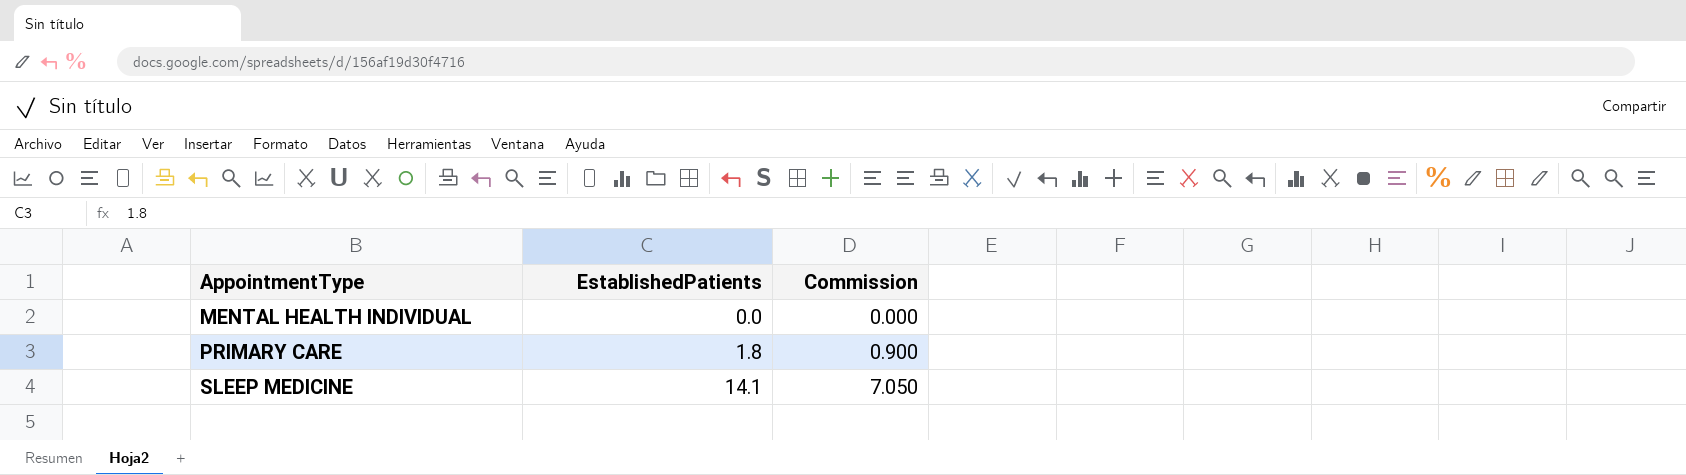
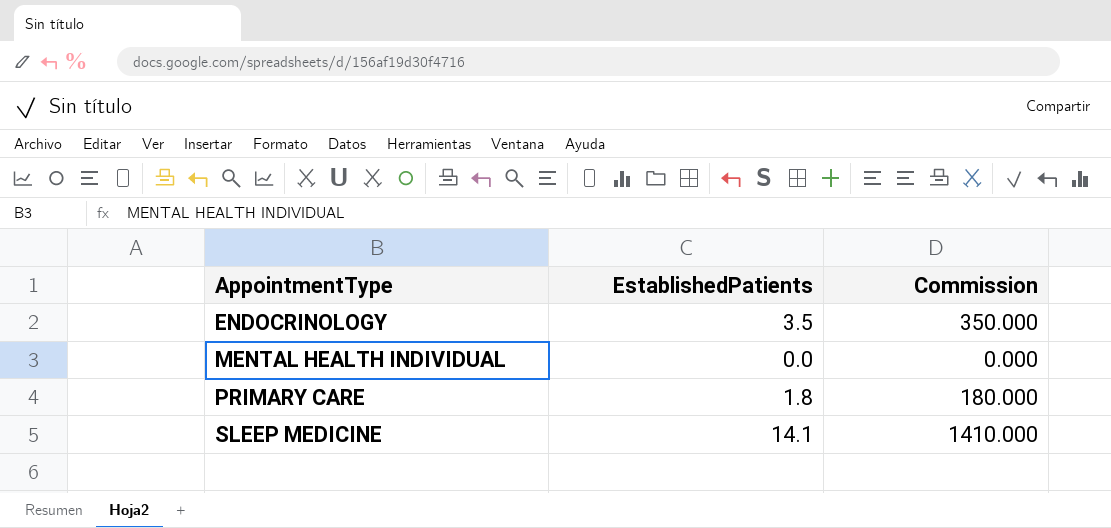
column Commission | formula: [EstablishedPatients] * 0.5 -> [EstablishedPatients] * 100
row ENDOCRINOLOGY: none -> 3.5 | 350.000

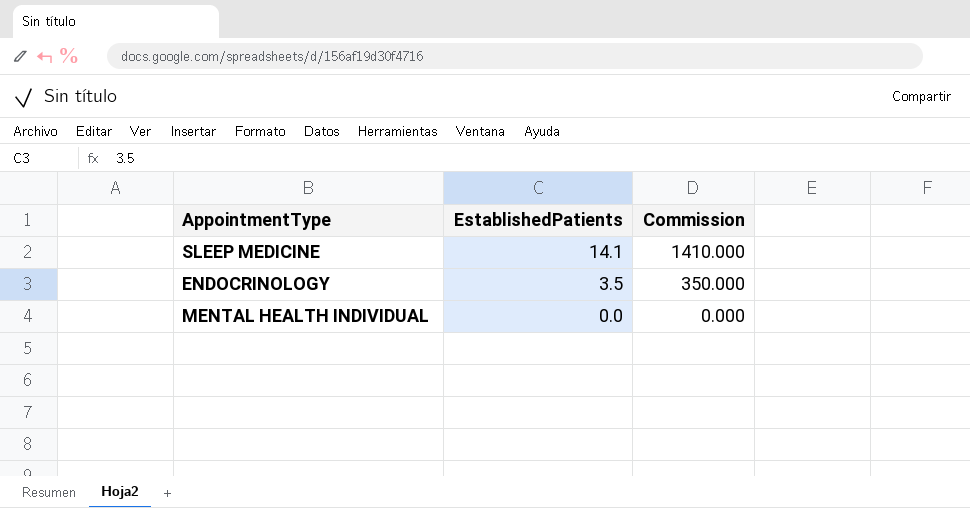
row order: AppointmentType ascending -> EstablishedPatients descending
row PRIMARY CARE: 1.8 | 180.000 -> none

